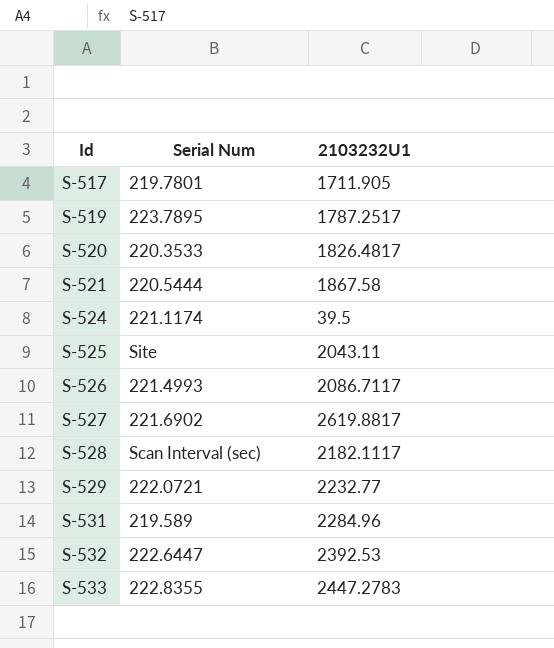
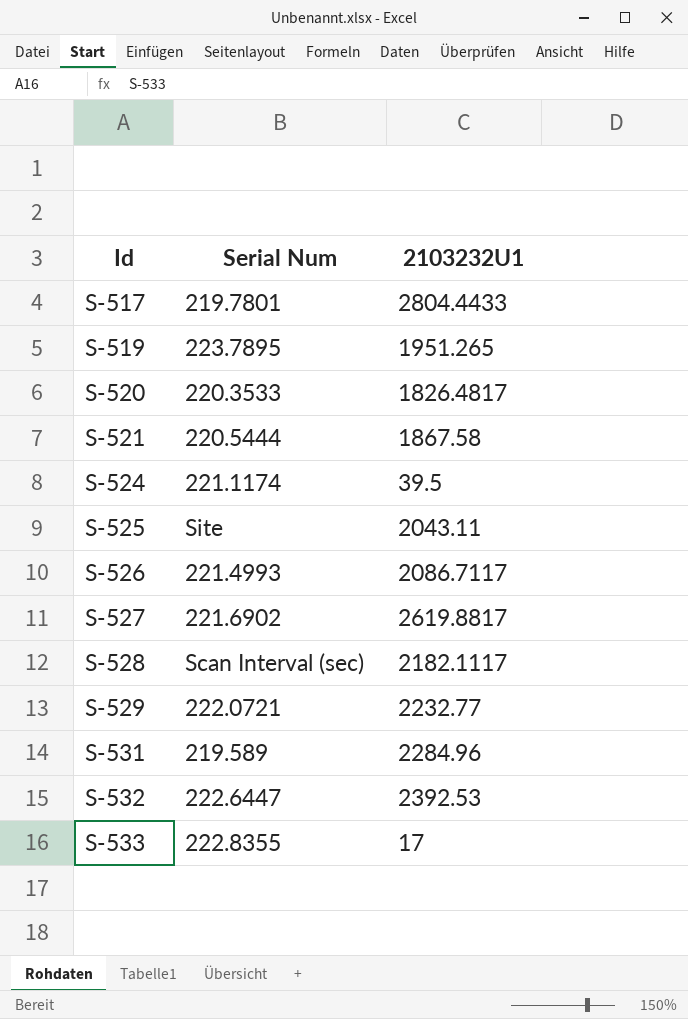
S-517 | 2103232U1: 1711.905 -> 2804.4433
S-519 | 2103232U1: 1787.2517 -> 1951.265
S-533 | 2103232U1: 2447.2783 -> 17

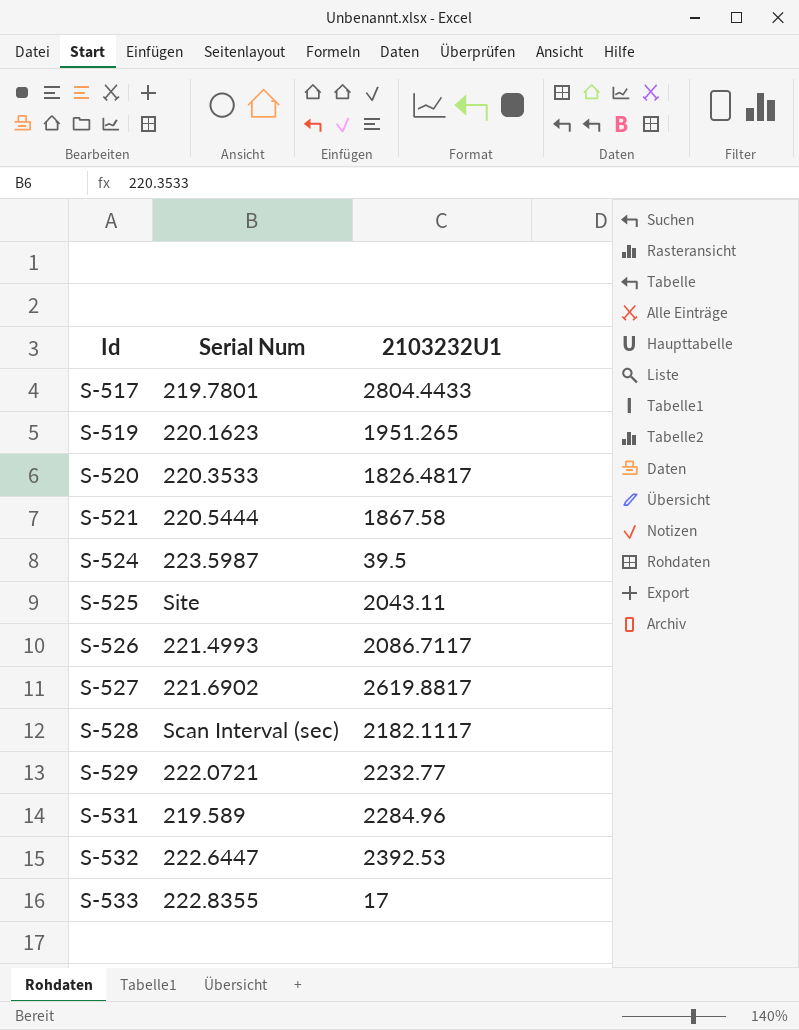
S-519 | Serial Num: 223.7895 -> 220.1623
S-524 | Serial Num: 221.1174 -> 223.5987

